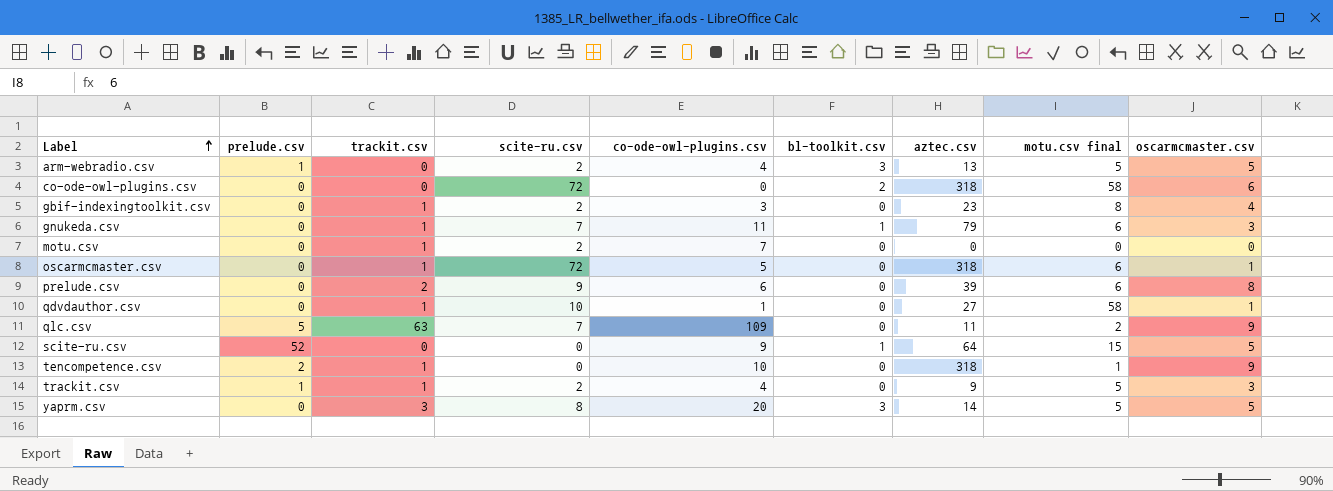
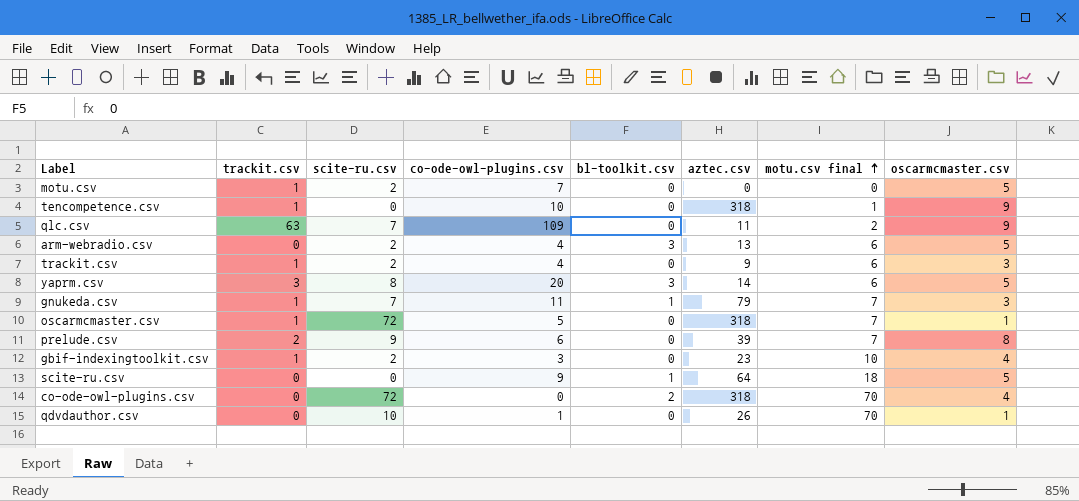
row order: Label ascending -> motu.csv final ascending
column prelude.csv | position: 2 -> none
motu.csv | oscarmcmaster.csv: 0 -> 5
arm-webradio.csv | motu.csv final: 5 -> 6
trackit.csv | motu.csv final: 5 -> 6
yaprm.csv | motu.csv final: 5 -> 6
gnukeda.csv | motu.csv final: 6 -> 7
oscarmcmaster.csv | motu.csv final: 6 -> 7
prelude.csv | motu.csv final: 6 -> 7
gbif-indexingtoolkit.csv | motu.csv final: 8 -> 10
scite-ru.csv | motu.csv final: 15 -> 18
co-ode-owl-plugins.csv | motu.csv final: 58 -> 70
co-ode-owl-plugins.csv | oscarmcmaster.csv: 6 -> 4
qdvdauthor.csv | trackit.csv: 1 -> 0
qdvdauthor.csv | aztec.csv: 27 -> 26
qdvdauthor.csv | motu.csv final: 58 -> 70

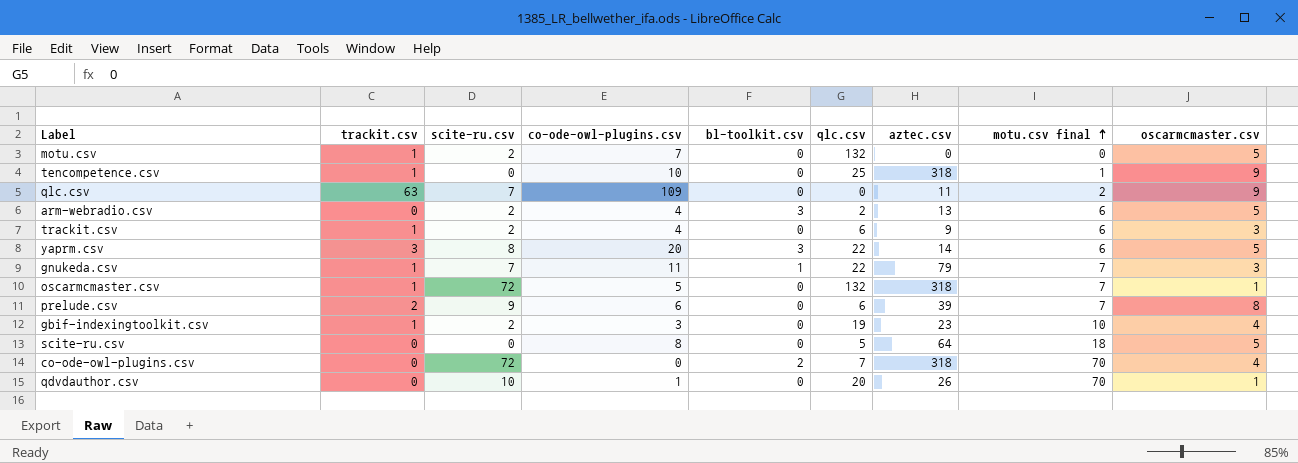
column qlc.csv | position: none -> 6
scite-ru.csv | co-ode-owl-plugins.csv: 9 -> 8
scite-ru.csv | bl-toolkit.csv: 1 -> 0

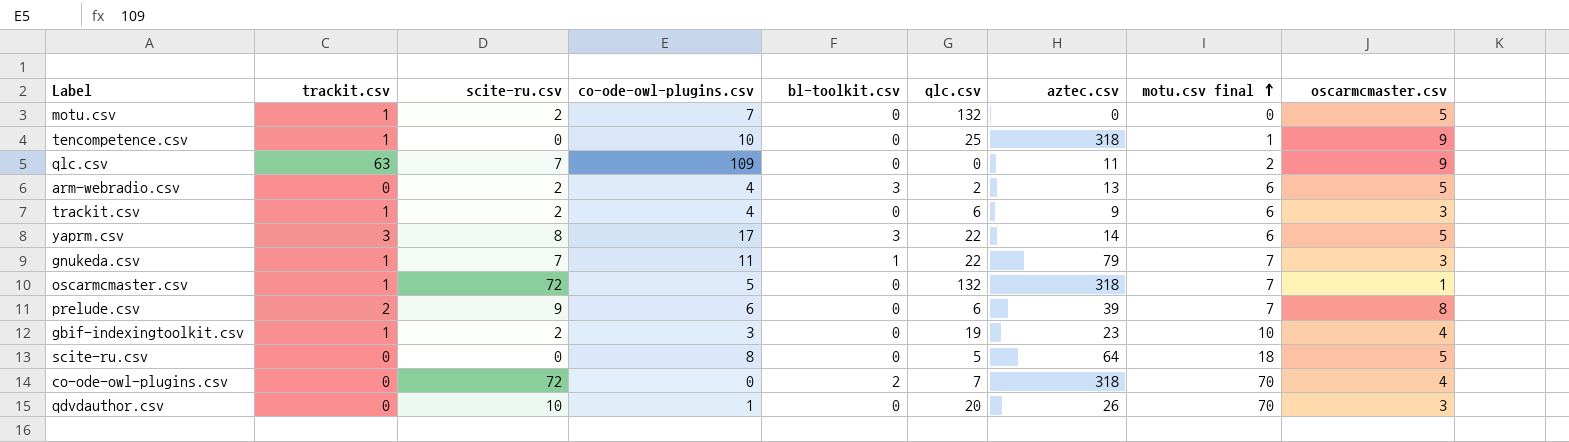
yaprm.csv | co-ode-owl-plugins.csv: 20 -> 17
qdvdauthor.csv | oscarmcmaster.csv: 1 -> 3

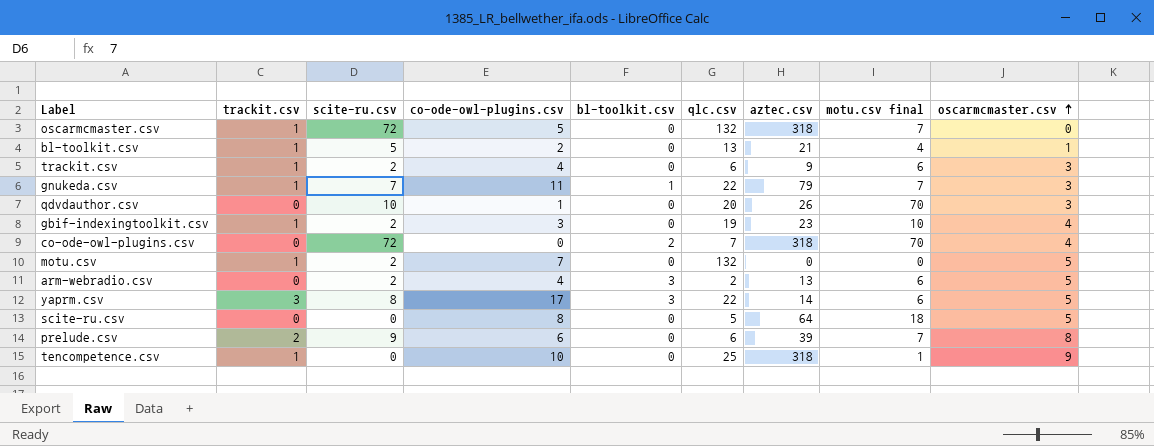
row order: motu.csv final ascending -> oscarmcmaster.csv ascending
row qlc.csv: 63 | 7 | 109 | 0 | 0 | 11 | 2 | 9 -> none
oscarmcmaster.csv | oscarmcmaster.csv: 1 -> 0
row bl-toolkit.csv: none -> 1 | 5 | 2 | 0 | 13 | 21 | 4 | 1

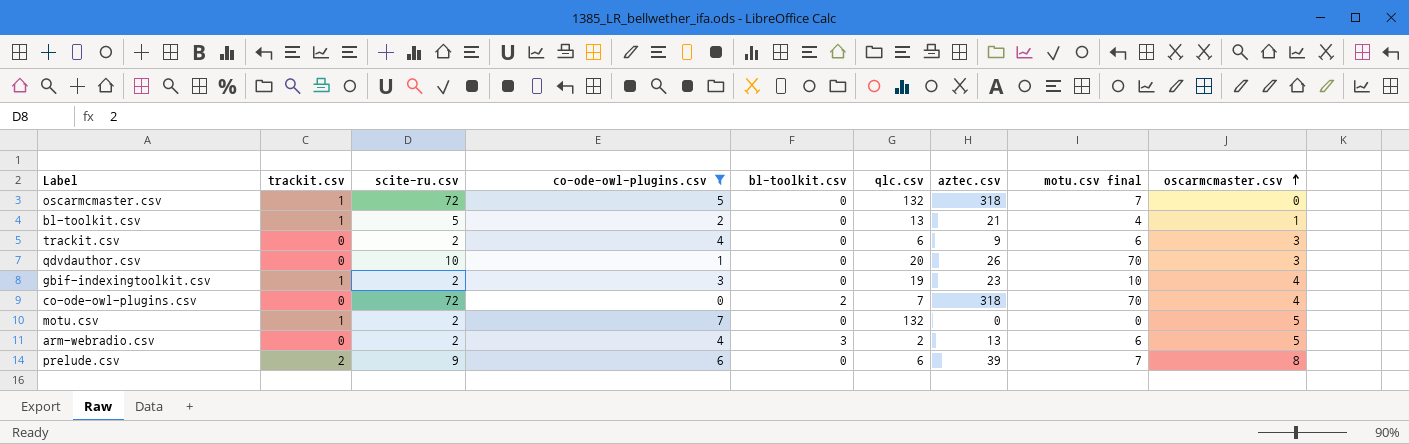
filter: none -> co-ode-owl-plugins.csv <= 7
trackit.csv | trackit.csv: 1 -> 0

